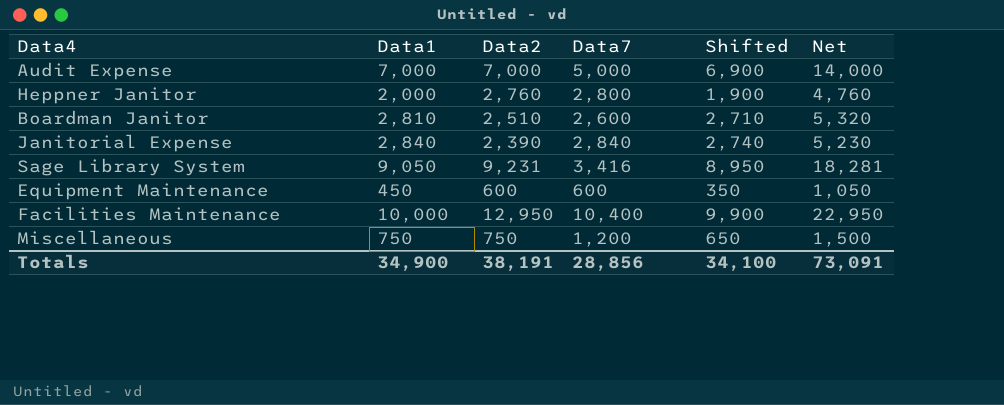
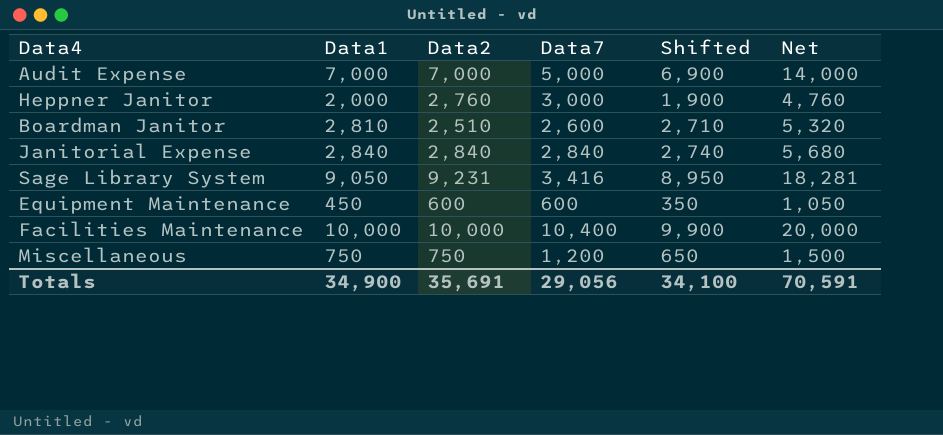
Heppner Janitor | Data7: 2,800 -> 3,000
Janitorial Expense | Data2: 2,390 -> 2,840
Janitorial Expense | Net: 5,230 -> 5,680
Facilities Maintenance | Data2: 12,950 -> 10,000
Facilities Maintenance | Net: 22,950 -> 20,000
Totals | Data2: 38,191 -> 35,691
Totals | Data7: 28,856 -> 29,056
Totals | Net: 73,091 -> 70,591

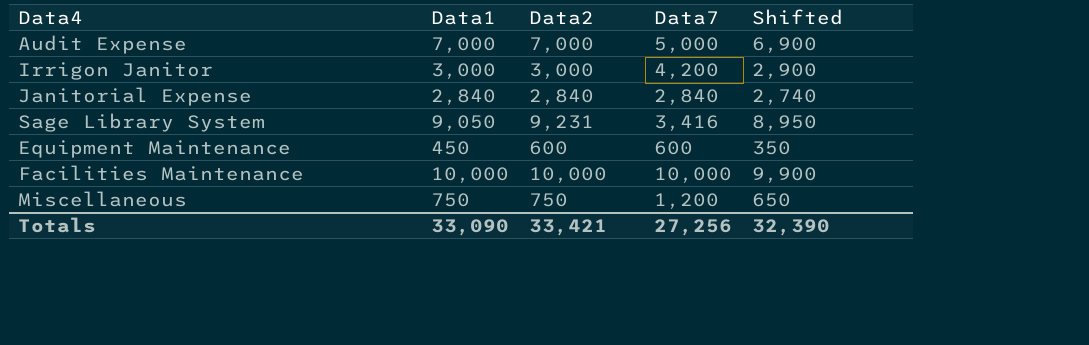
column Net | formula: [Data1] + [Data2] -> none
row Heppner Janitor: 2,000 | 2,760 | 3,000 | 1,900 | 4,760 -> none
row Boardman Janitor: 2,810 | 2,510 | 2,600 | 2,710 | 5,320 -> none
row Irrigon Janitor: none -> 3,000 | 3,000 | 4,200 | 2,900
Facilities Maintenance | Data7: 10,400 -> 10,000
Totals | Data1: 34,900 -> 33,090
Totals | Data2: 35,691 -> 33,421
Totals | Data7: 29,056 -> 27,256
Totals | Shifted: 34,100 -> 32,390

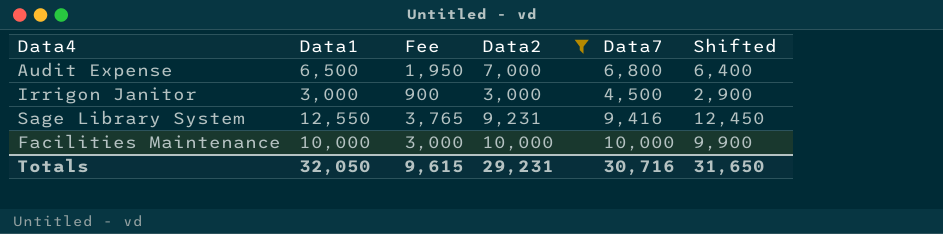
filter: none -> Data2 >= 3,000
column Fee | formula: none -> [Data1] * 0.3
Audit Expense | Data1: 7,000 -> 6,500
Audit Expense | Data7: 5,000 -> 6,800
Audit Expense | Shifted: 6,900 -> 6,400
Irrigon Janitor | Data7: 4,200 -> 4,500
Sage Library System | Data1: 9,050 -> 12,550
Sage Library System | Data7: 3,416 -> 9,416
Sage Library System | Shifted: 8,950 -> 12,450
Totals | Data1: 33,090 -> 32,050
Totals | Data2: 33,421 -> 29,231
Totals | Data7: 27,256 -> 30,716
Totals | Shifted: 32,390 -> 31,650

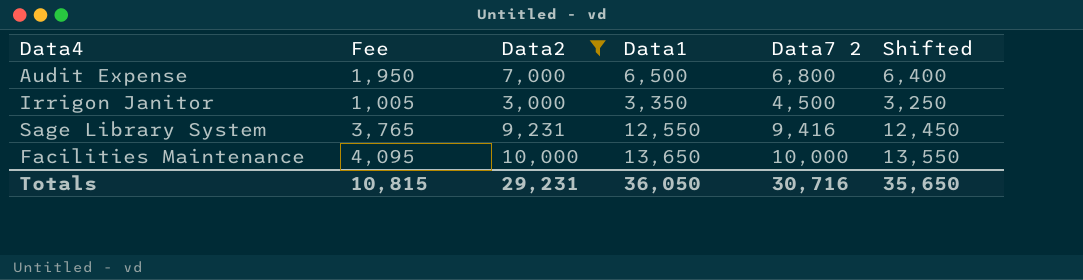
column Data1 | position: 2 -> 4
column name: Data7 -> Data7 2
Irrigon Janitor | Fee: 900 -> 1,005
Irrigon Janitor | Data1: 3,000 -> 3,350
Irrigon Janitor | Shifted: 2,900 -> 3,250
Facilities Maintenance | Fee: 3,000 -> 4,095
Facilities Maintenance | Data1: 10,000 -> 13,650
Facilities Maintenance | Shifted: 9,900 -> 13,550
Totals | Fee: 9,615 -> 10,815
Totals | Data1: 32,050 -> 36,050
Totals | Shifted: 31,650 -> 35,650

